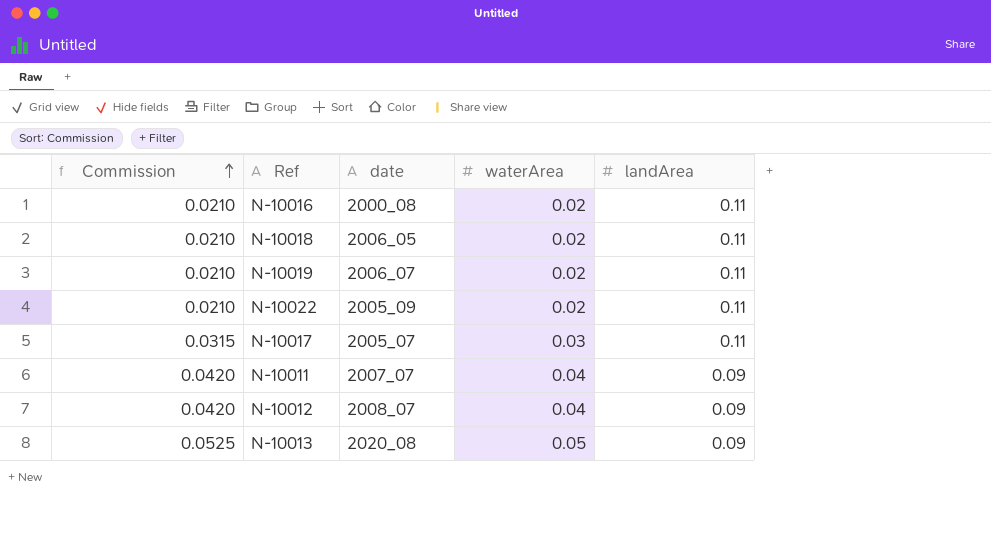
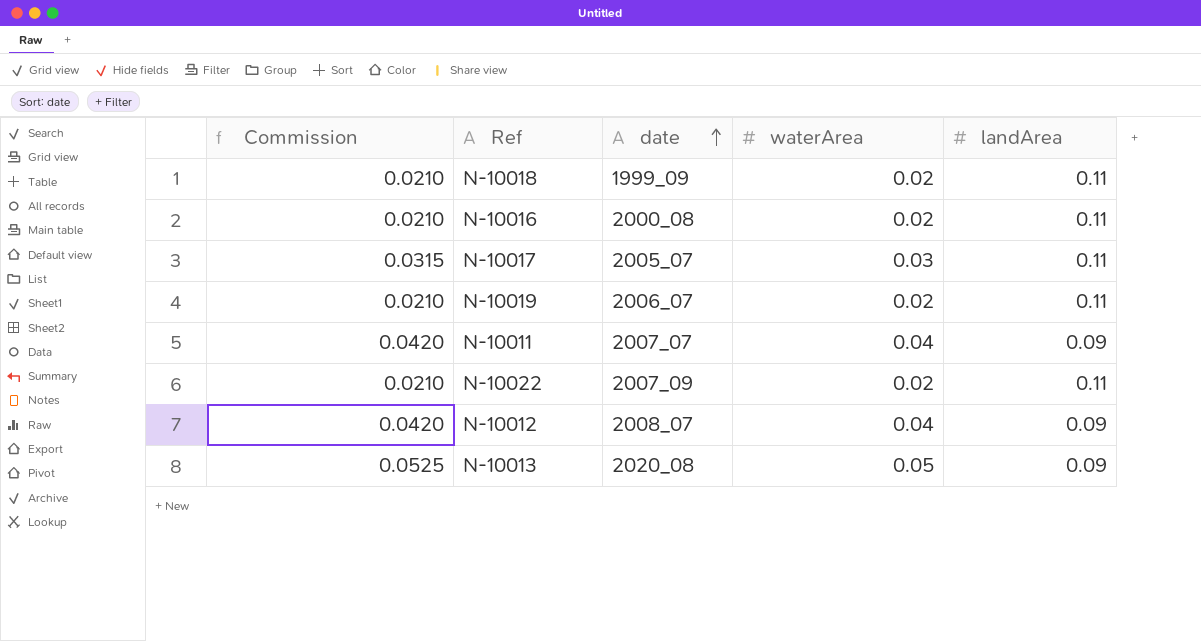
row order: Commission ascending -> date ascending
N-10018 | date: 2006_05 -> 1999_09
N-10022 | date: 2005_09 -> 2007_09

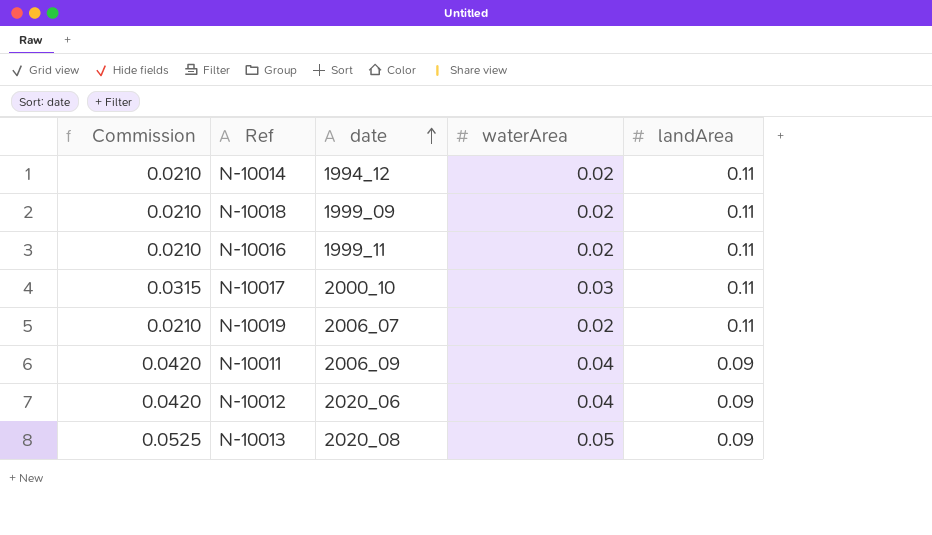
row N-10022: 0.0210 | 2007_09 | 0.02 | 0.11 -> none
row N-10014: none -> 0.0210 | 1994_12 | 0.02 | 0.11
N-10016 | date: 2000_08 -> 1999_11
N-10017 | date: 2005_07 -> 2000_10
N-10011 | date: 2007_07 -> 2006_09
N-10012 | date: 2008_07 -> 2020_06

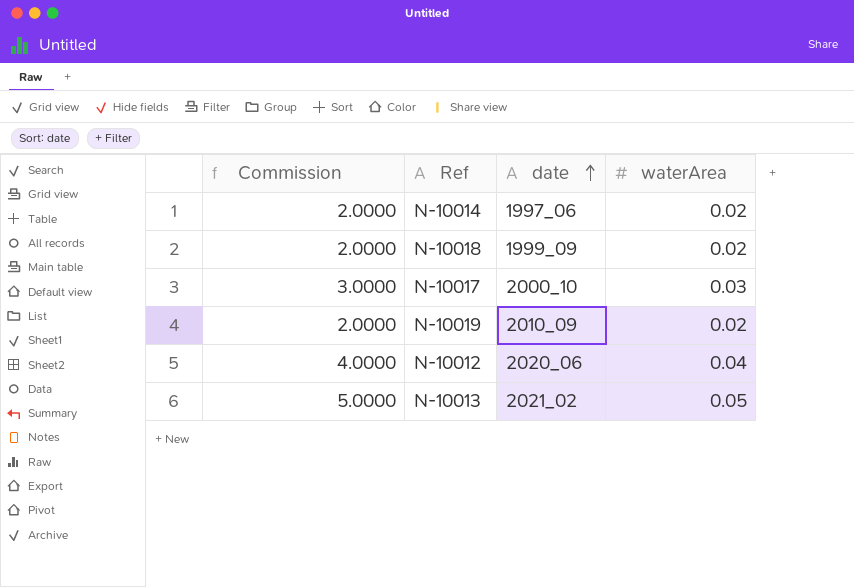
column landArea | position: 5 -> none
column Commission | formula: [waterArea] * 1.05 -> [waterArea] * 100
row N-10016: 0.0210 | 1999_11 | 0.02 | 0.11 -> none
row N-10011: 0.0420 | 2006_09 | 0.04 | 0.09 -> none
N-10014 | date: 1994_12 -> 1997_06
N-10019 | date: 2006_07 -> 2010_09
N-10013 | date: 2020_08 -> 2021_02

